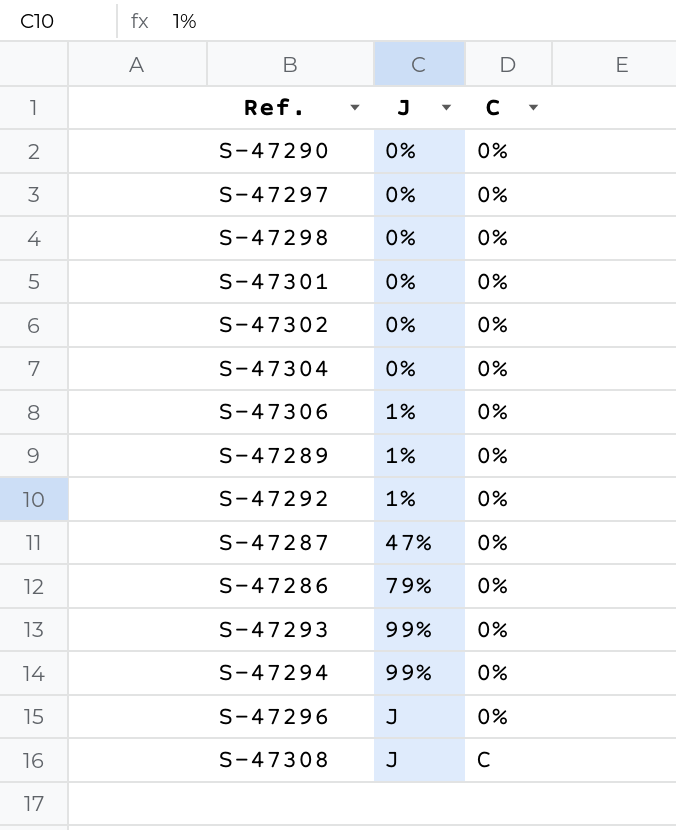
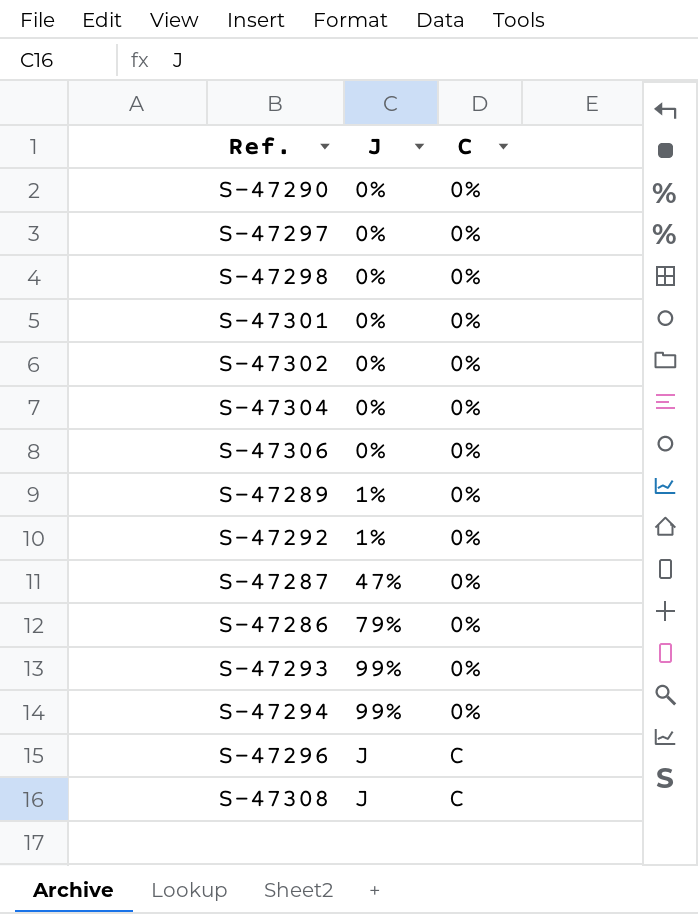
S-47306 | J: 1% -> 0%
S-47296 | C: 0% -> C

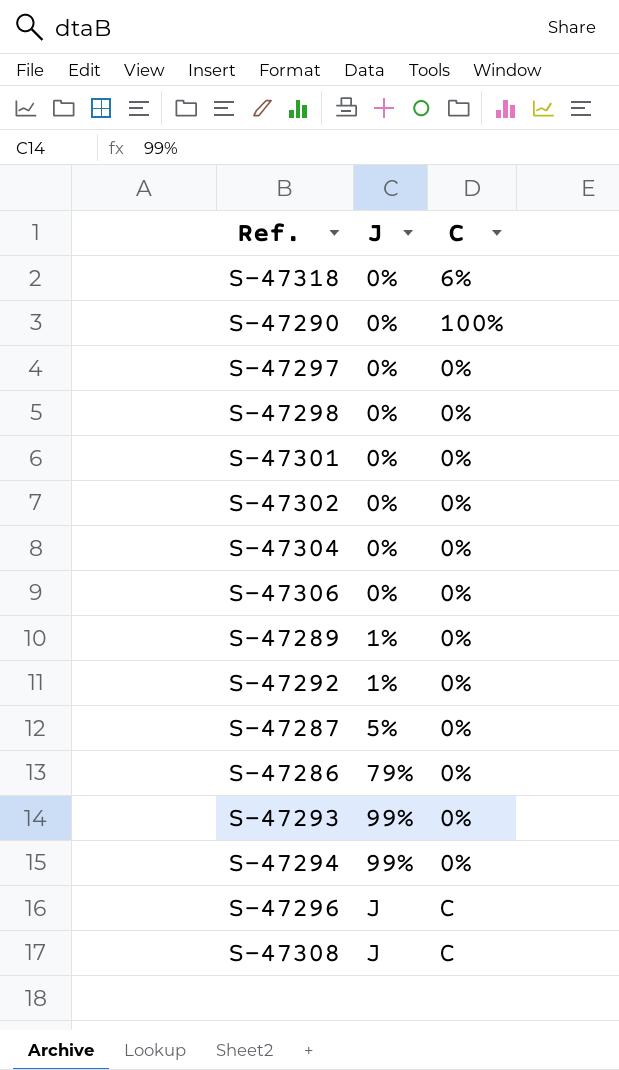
row S-47318: none -> 0% | 6%
S-47290 | C: 0% -> 100%
S-47287 | J: 47% -> 5%

